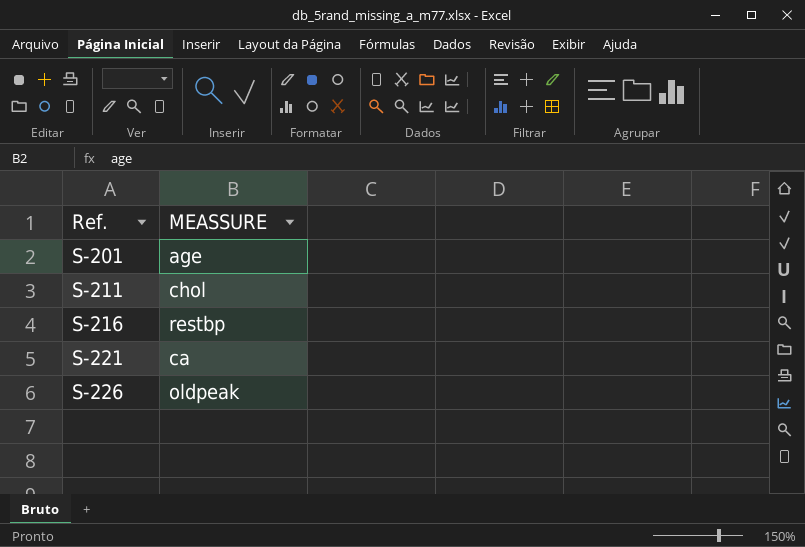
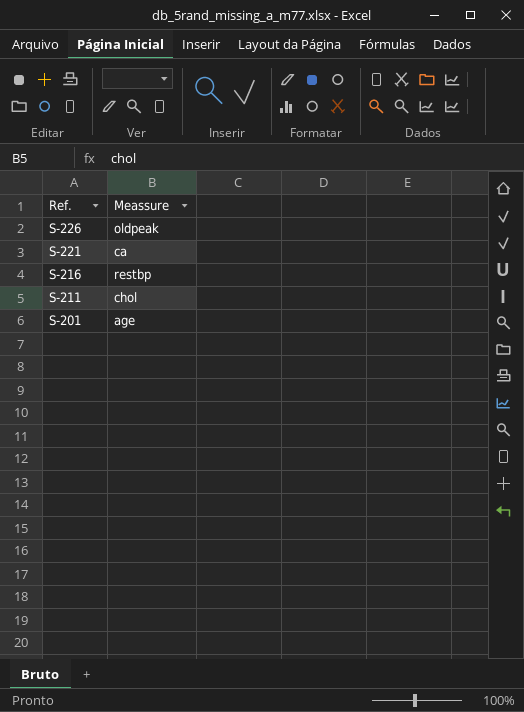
row order: Ref. ascending -> Ref. descending
column name: MEASSURE -> Meassure

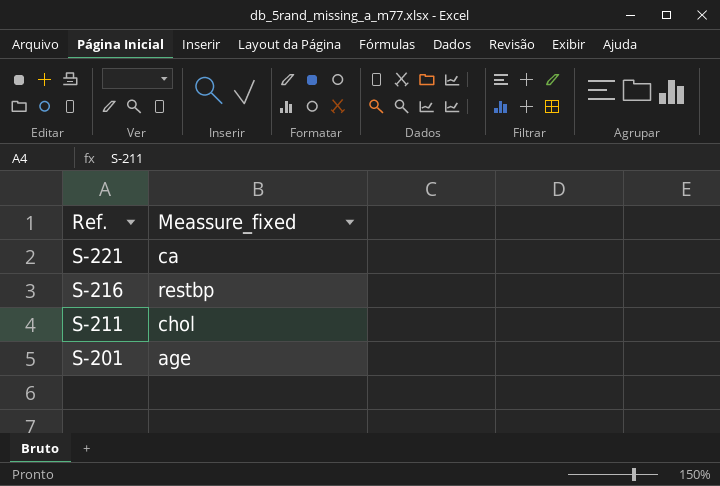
column name: Meassure -> Meassure_fixed
row S-226: oldpeak -> none

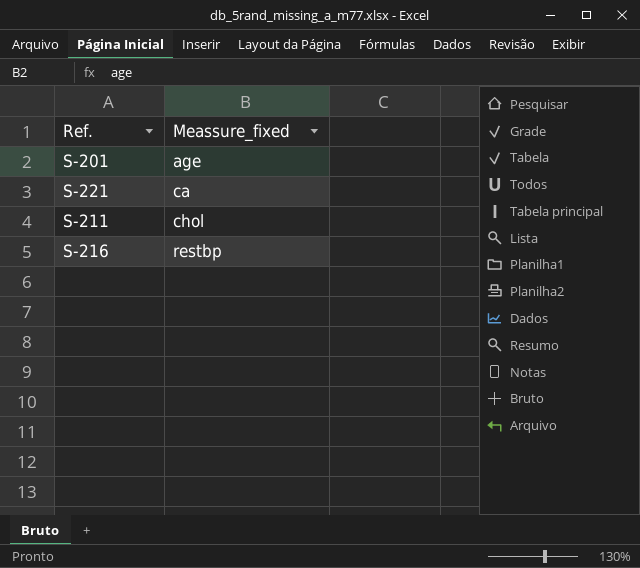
row order: Ref. descending -> Meassure_fixed ascending

